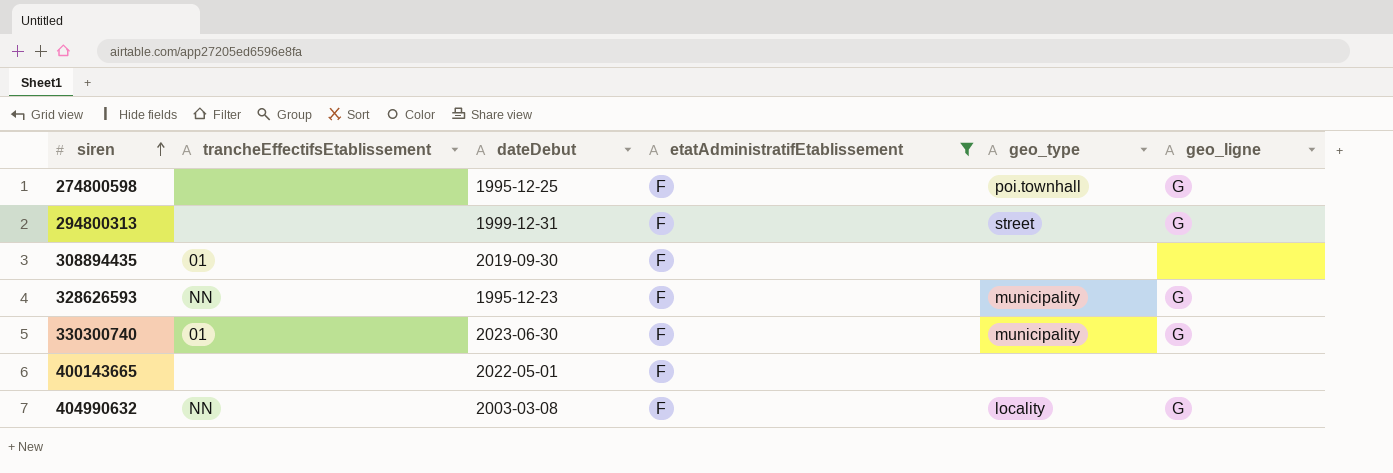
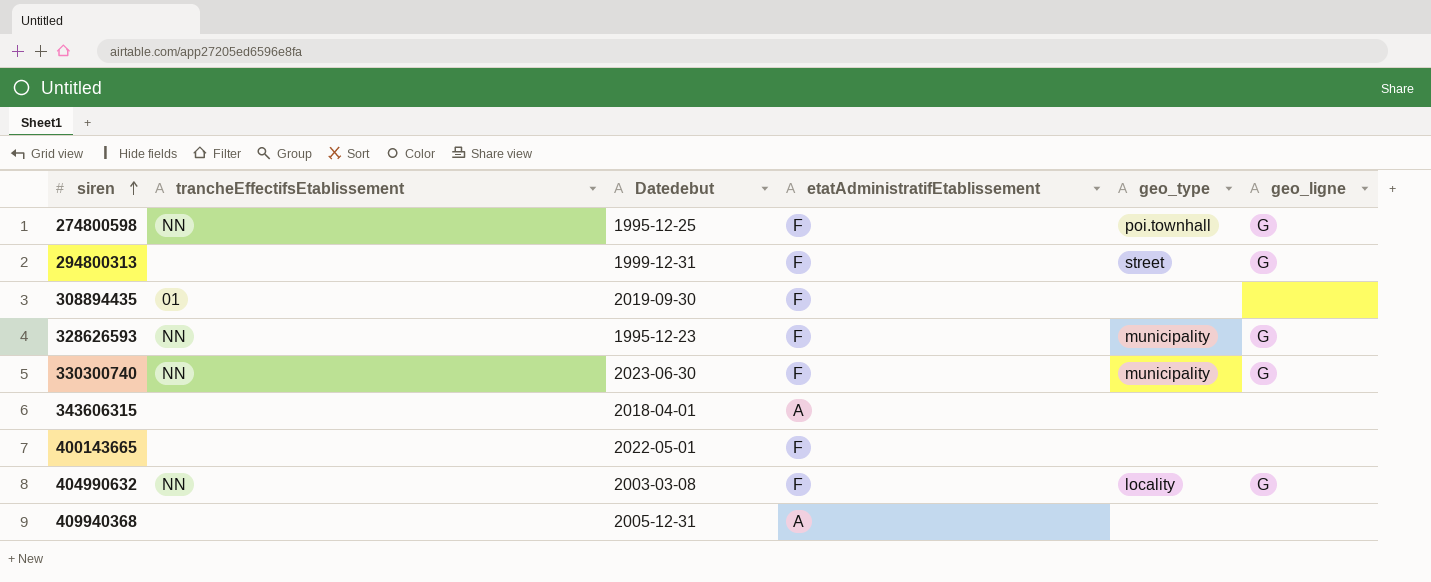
filter: etatAdministratifEtablissement = F -> none
column name: dateDebut -> Datedebut
274800598 | trancheEffectifsEtablissement: none -> NN
330300740 | trancheEffectifsEtablissement: 01 -> NN

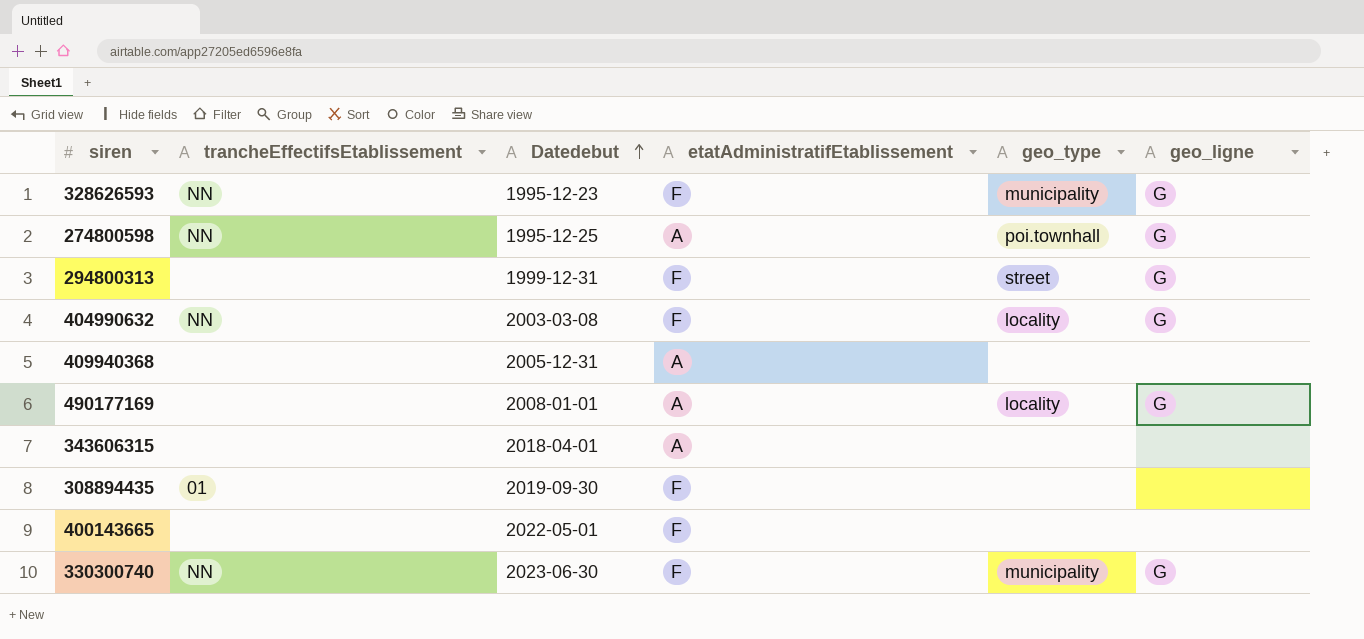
row order: siren ascending -> Datedebut ascending
274800598 | etatAdministratifEtablissement: F -> A
row 490177169: none -> none | 2008-01-01 | A | locality | G

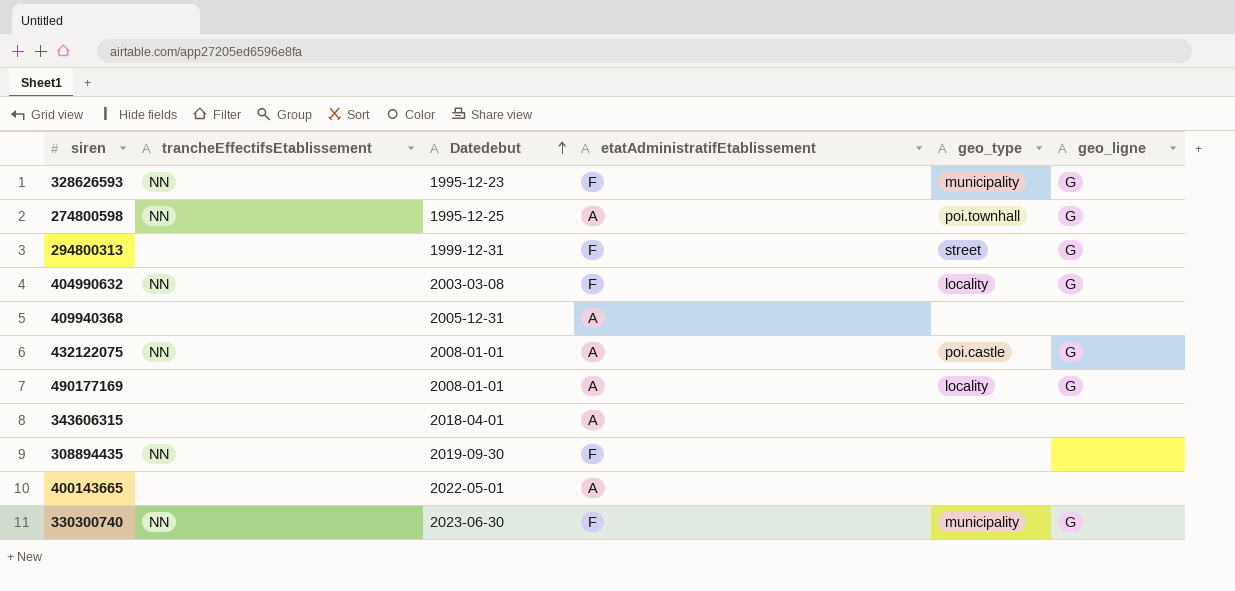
row 432122075: none -> NN | 2008-01-01 | A | poi.castle | G
308894435 | trancheEffectifsEtablissement: 01 -> NN
400143665 | etatAdministratifEtablissement: F -> A

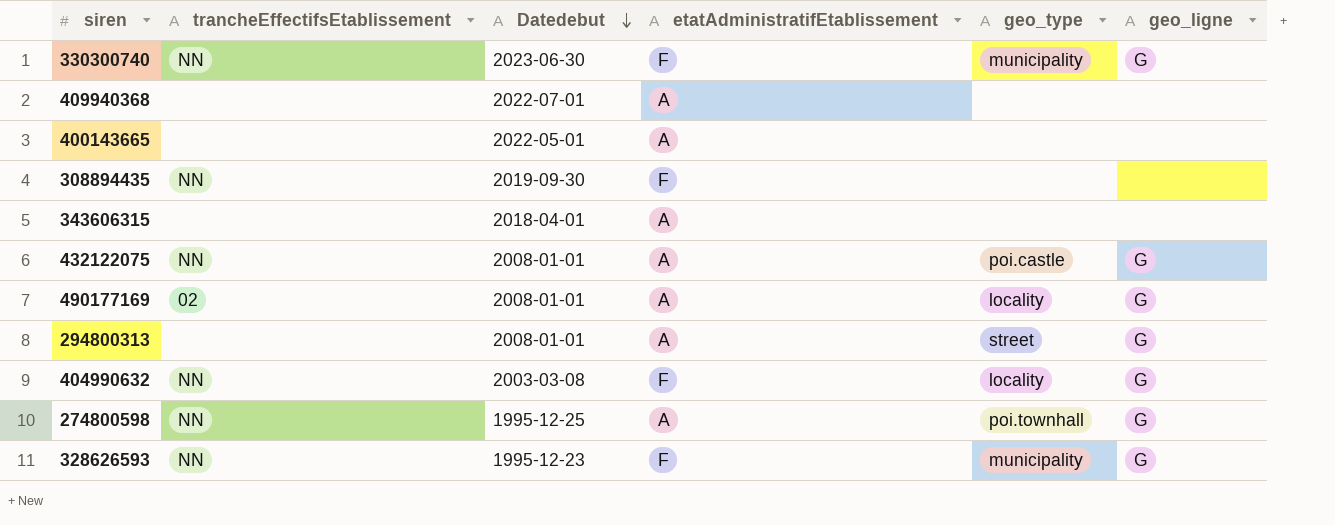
row order: Datedebut ascending -> Datedebut descending
409940368 | Datedebut: 2005-12-31 -> 2022-07-01
490177169 | trancheEffectifsEtablissement: none -> 02
294800313 | Datedebut: 1999-12-31 -> 2008-01-01
294800313 | etatAdministratifEtablissement: F -> A

